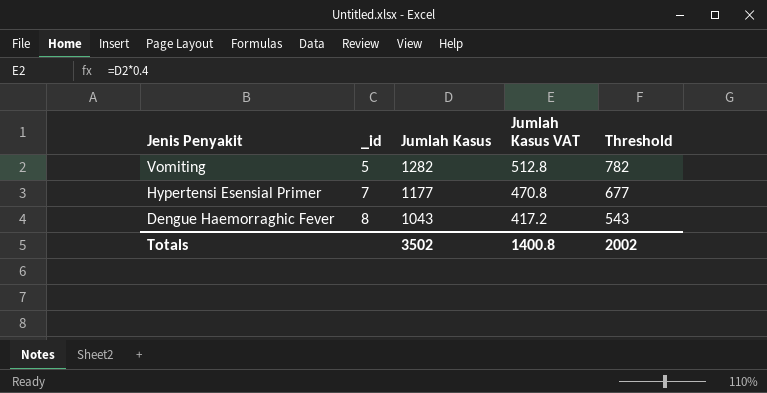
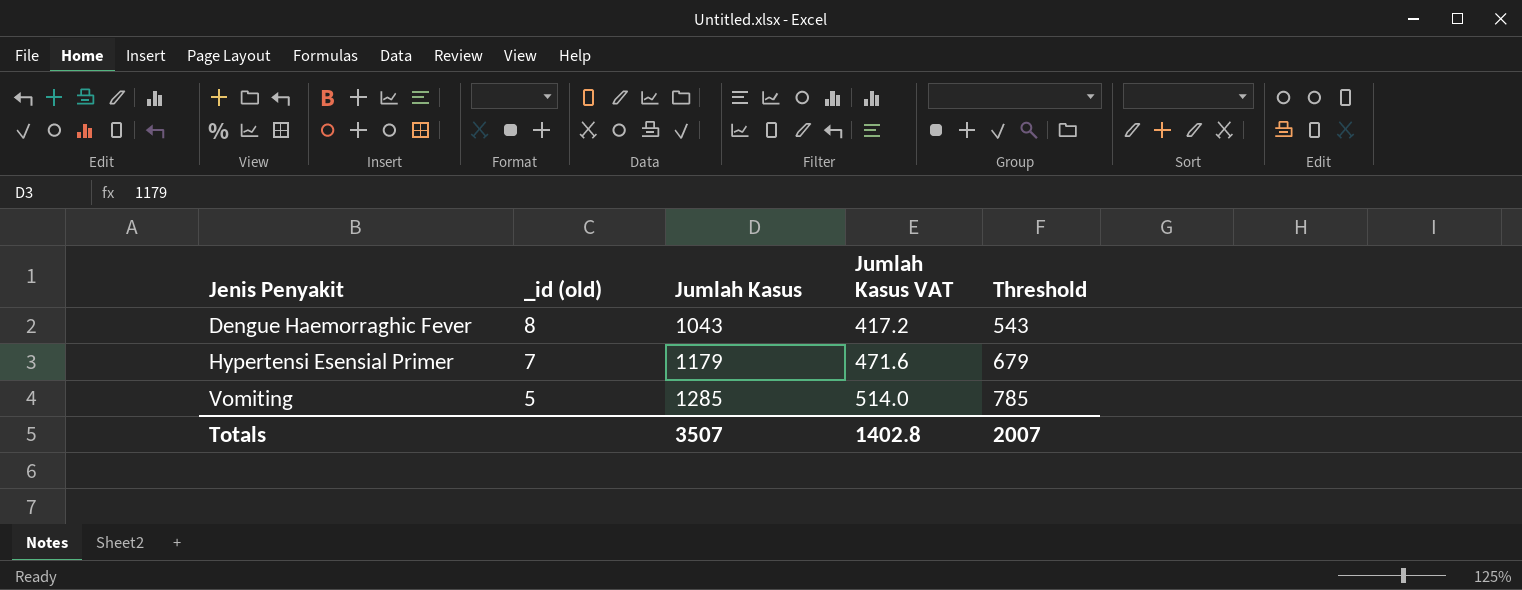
row order: Jenis Penyakit descending -> Jenis Penyakit ascending
column name: _id -> _id (old)
Hypertensi Esensial Primer | Jumlah Kasus: 1177 -> 1179
Hypertensi Esensial Primer | Jumlah Kasus VAT: 470.8 -> 471.6
Hypertensi Esensial Primer | Threshold: 677 -> 679
Vomiting | Jumlah Kasus: 1282 -> 1285
Vomiting | Jumlah Kasus VAT: 512.8 -> 514.0
Vomiting | Threshold: 782 -> 785
Totals | Jumlah Kasus: 3502 -> 3507
Totals | Jumlah Kasus VAT: 1400.8 -> 1402.8
Totals | Threshold: 2002 -> 2007

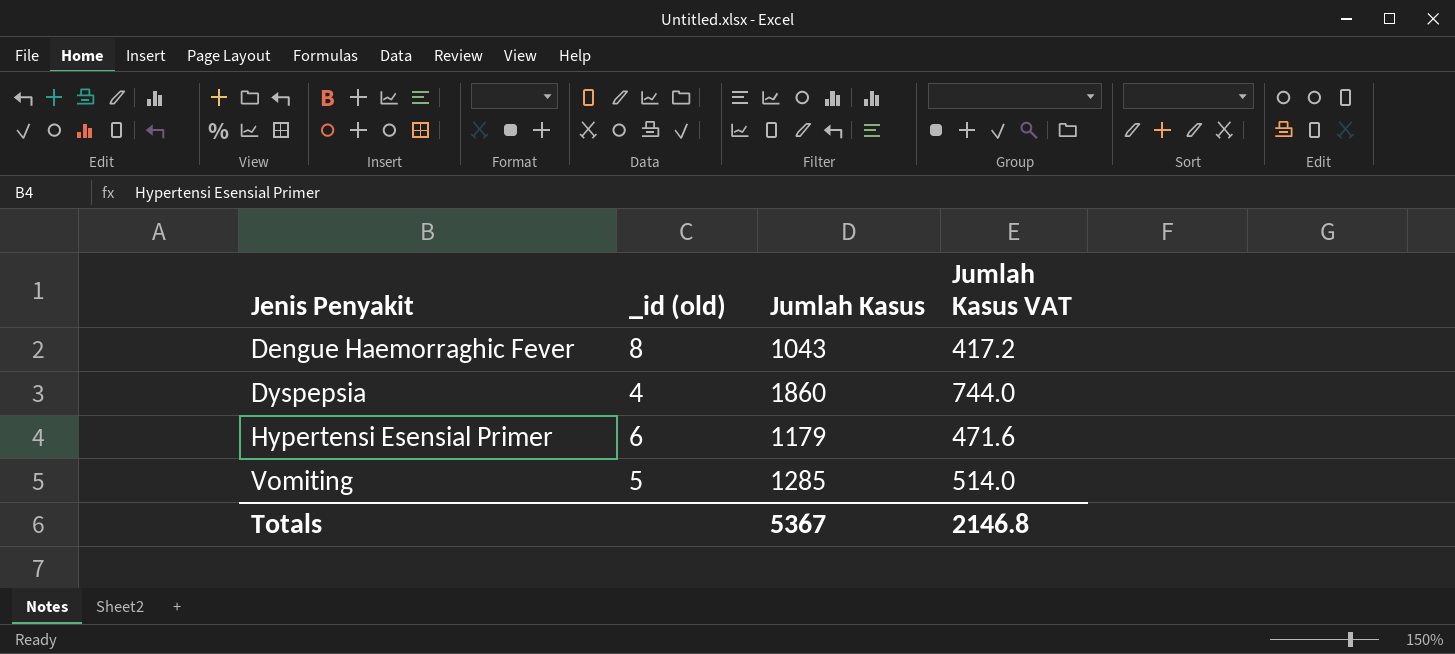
column Threshold | formula: [Jumlah Kasus] - 500 -> none
row Dyspepsia: none -> 4 | 1860 | 744.0
Hypertensi Esensial Primer | _id (old): 7 -> 6
Totals | Jumlah Kasus: 3507 -> 5367
Totals | Jumlah Kasus VAT: 1402.8 -> 2146.8

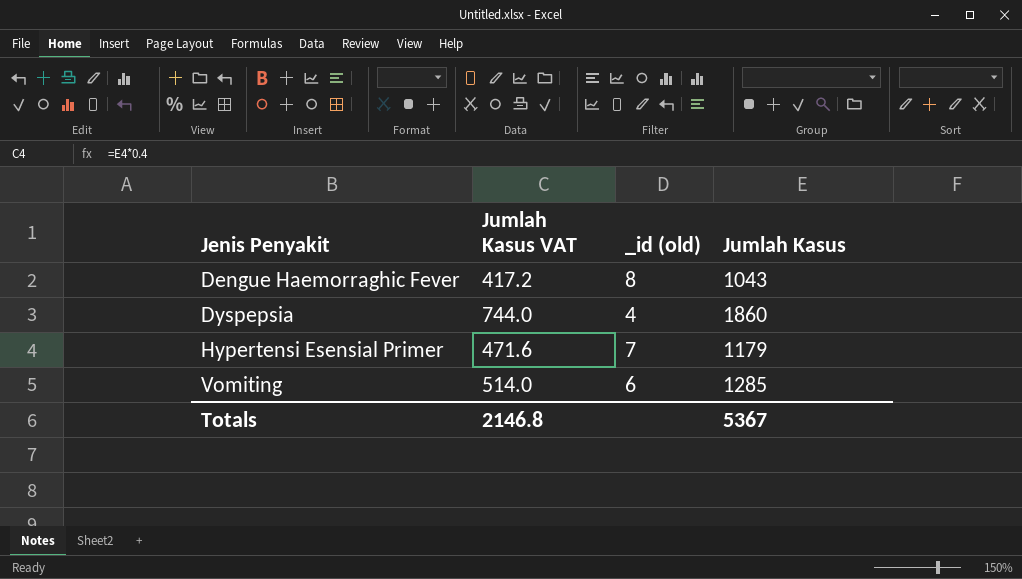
column Jumlah Kasus VAT | position: 4 -> 2
Hypertensi Esensial Primer | _id (old): 6 -> 7
Vomiting | _id (old): 5 -> 6

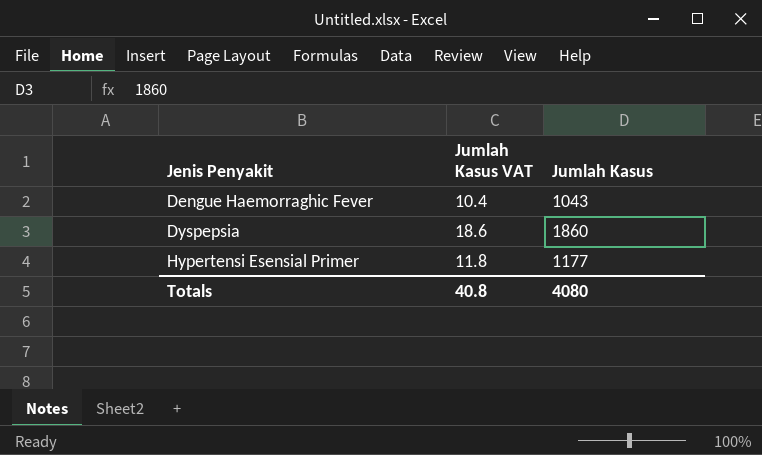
column _id (old) | position: 3 -> none
column Jumlah Kasus VAT | formula: [Jumlah Kasus] * 0.4 -> [Jumlah Kasus] * 0.01
row Vomiting: 514.0 | 6 | 1285 -> none
Hypertensi Esensial Primer | Jumlah Kasus: 1179 -> 1177
Totals | Jumlah Kasus VAT: 2146.8 -> 40.8
Totals | Jumlah Kasus: 5367 -> 4080

